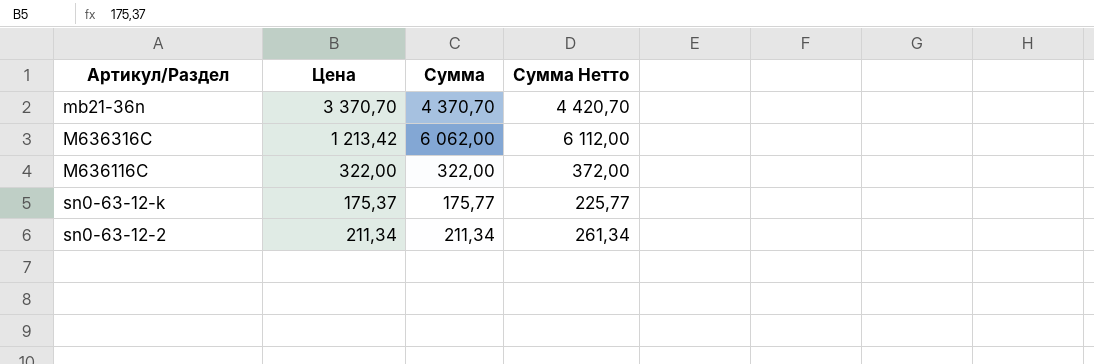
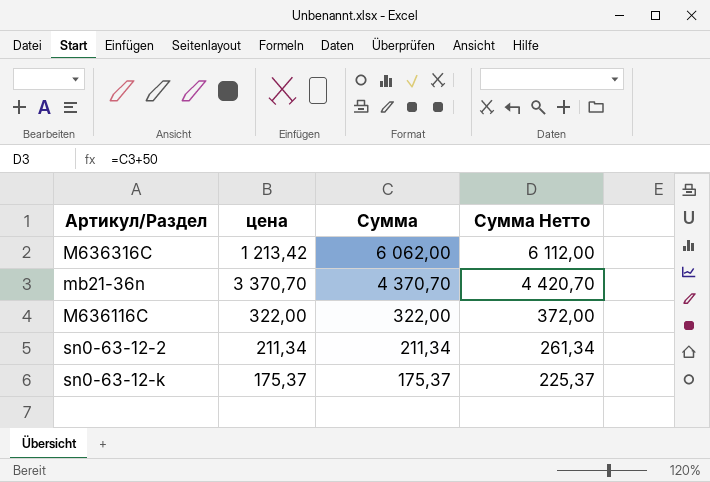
row order: none -> Сумма descending
column name: Цена -> цена
sn0-63-12-k | Сумма: 175,77 -> 175,37
sn0-63-12-k | Сумма Нетто: 225,77 -> 225,37

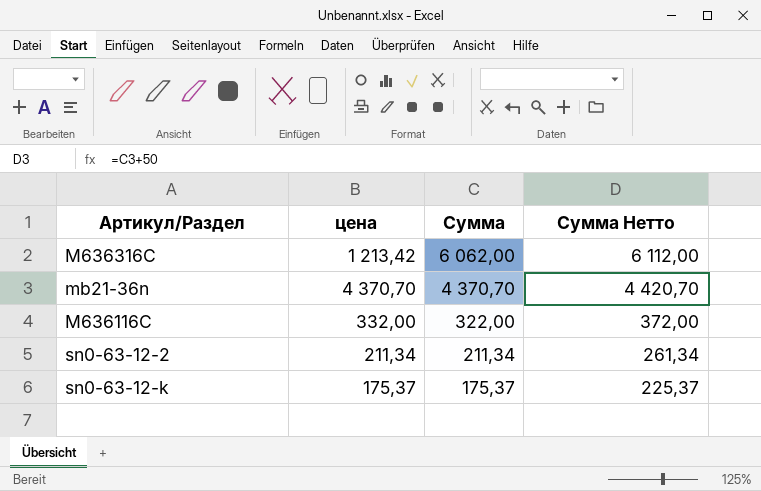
mb21-36n | цена: 3 370,70 -> 4 370,70
M636116C | цена: 322,00 -> 332,00

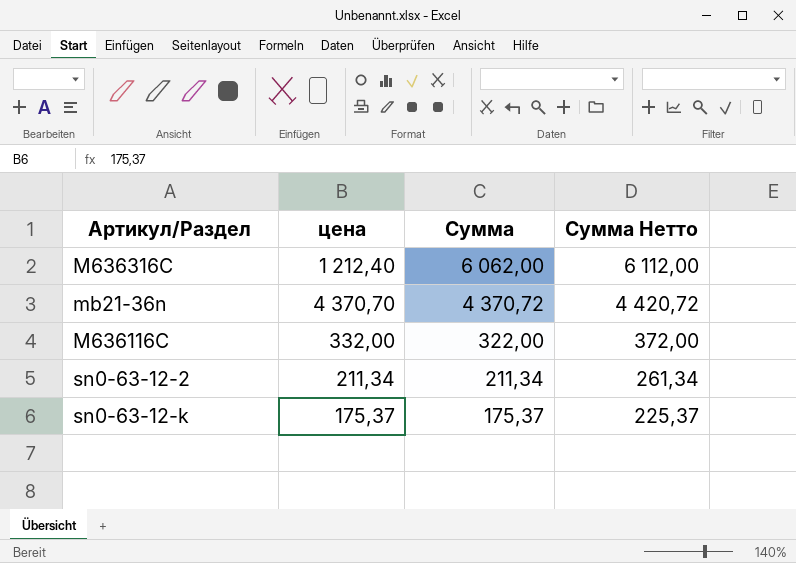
M636316C | цена: 1 213,42 -> 1 212,40
mb21-36n | Сумма: 4 370,70 -> 4 370,72
mb21-36n | Сумма Нетто: 4 420,70 -> 4 420,72

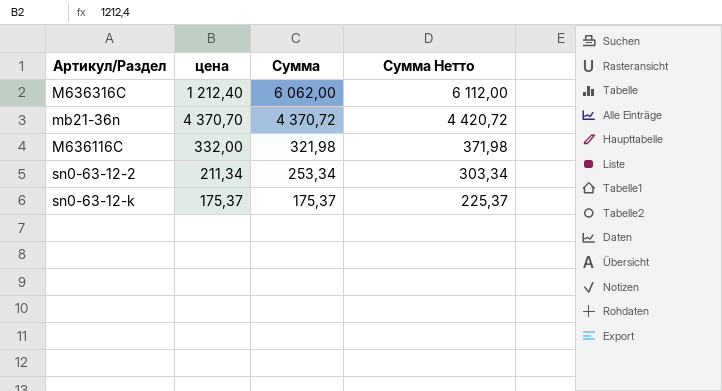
M636116C | Сумма: 322,00 -> 321,98
M636116C | Сумма Нетто: 372,00 -> 371,98
sn0-63-12-2 | Сумма: 211,34 -> 253,34
sn0-63-12-2 | Сумма Нетто: 261,34 -> 303,34

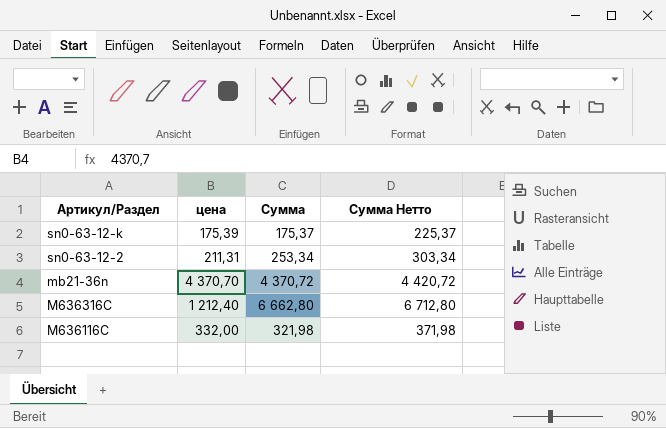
row order: Сумма descending -> Артикул/Раздел descending
sn0-63-12-k | цена: 175,37 -> 175,39
sn0-63-12-2 | цена: 211,34 -> 211,31
M636316C | Сумма: 6 062,00 -> 6 662,80
M636316C | Сумма Нетто: 6 112,00 -> 6 712,80

